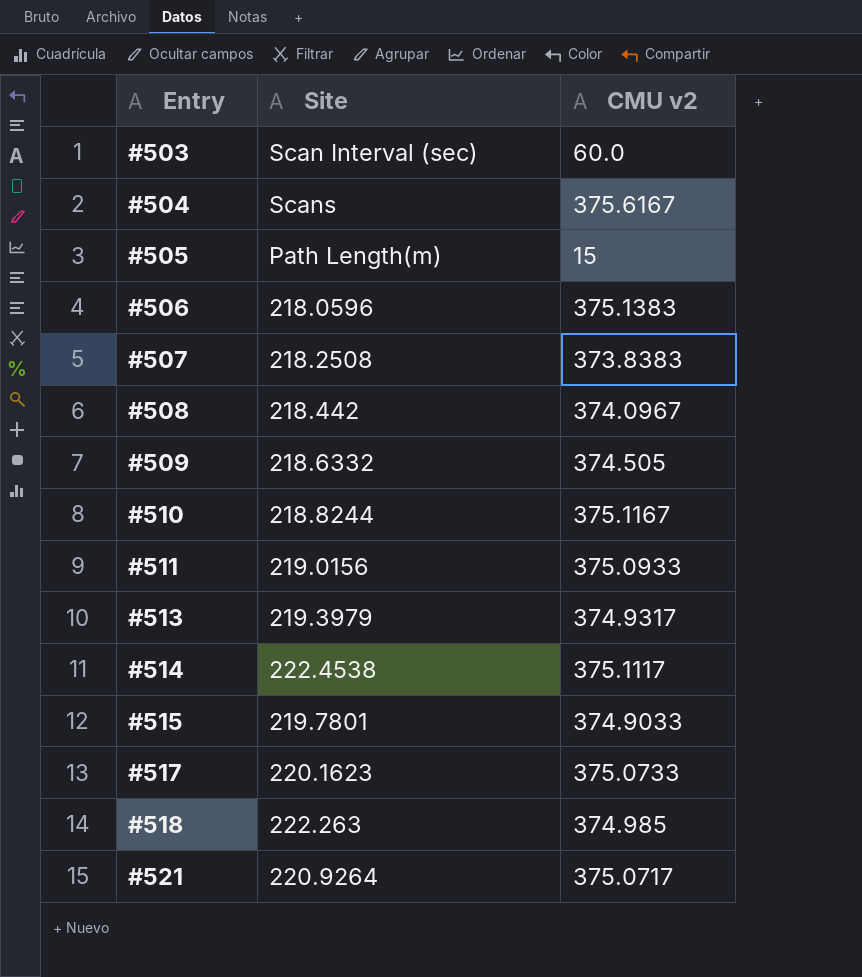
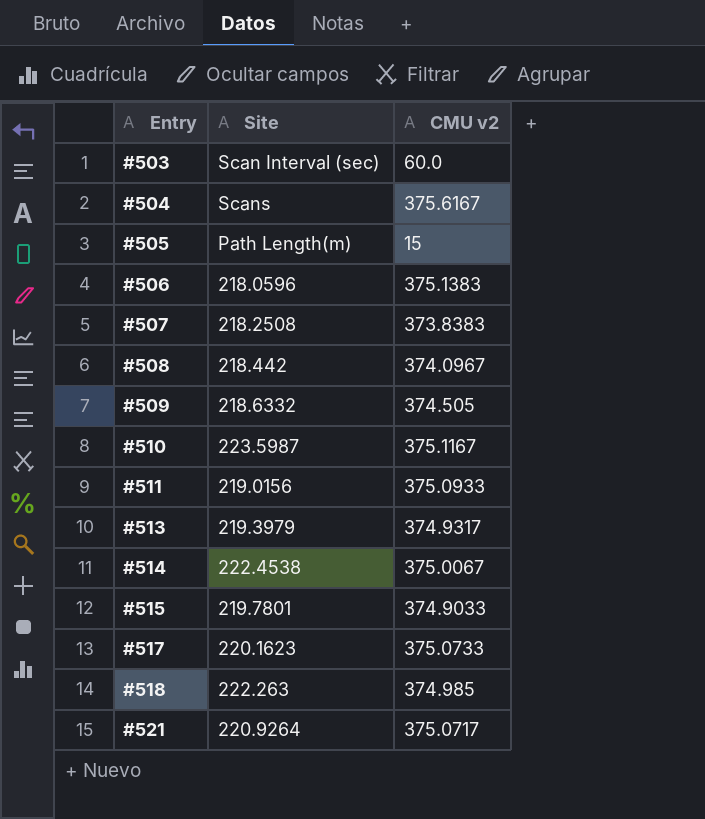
#510 | Site: 218.8244 -> 223.5987
#514 | CMU v2: 375.1117 -> 375.0067

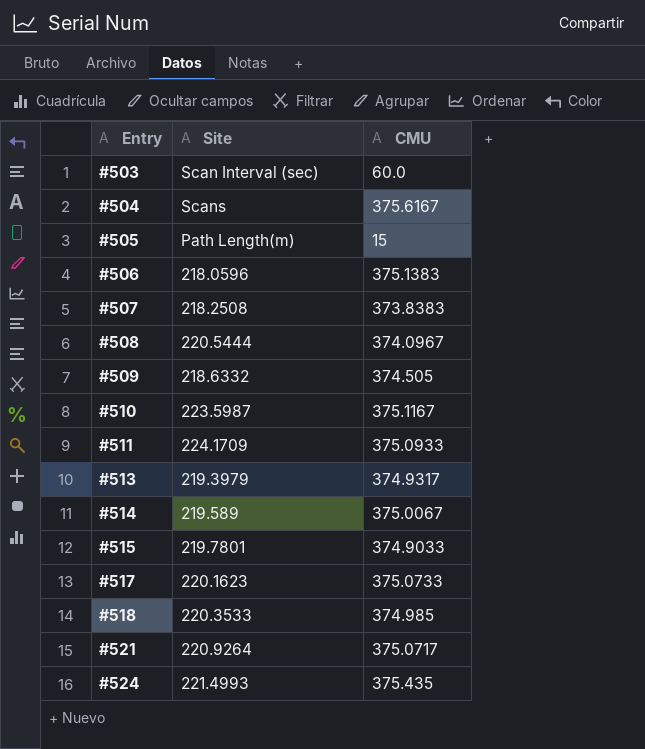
column name: CMU v2 -> CMU
#508 | Site: 218.442 -> 220.5444
#511 | Site: 219.0156 -> 224.1709
#514 | Site: 222.4538 -> 219.589
#518 | Site: 222.263 -> 220.3533
row #524: none -> 221.4993 | 375.435

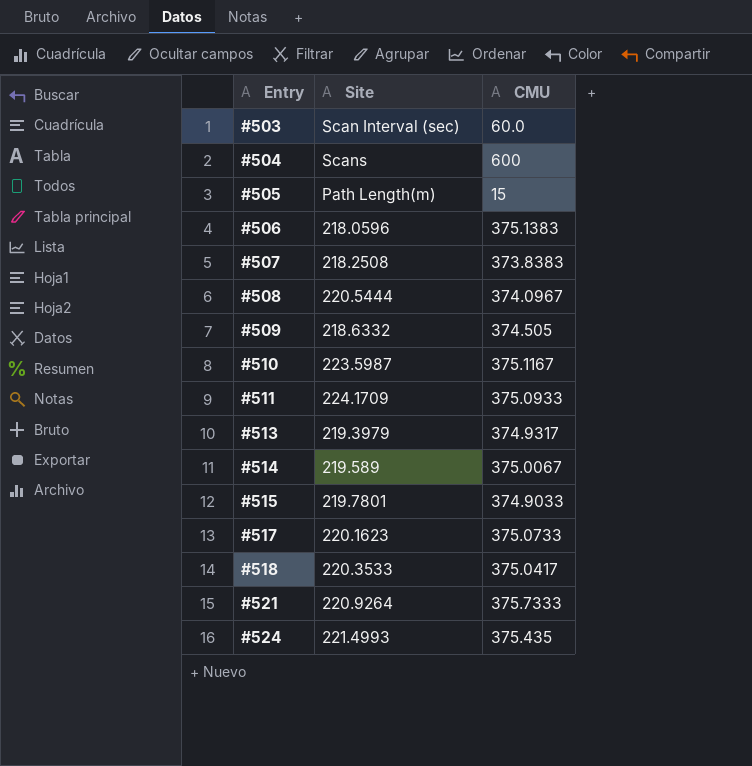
#504 | CMU: 375.6167 -> 600
#518 | CMU: 374.985 -> 375.0417
#521 | CMU: 375.0717 -> 375.7333

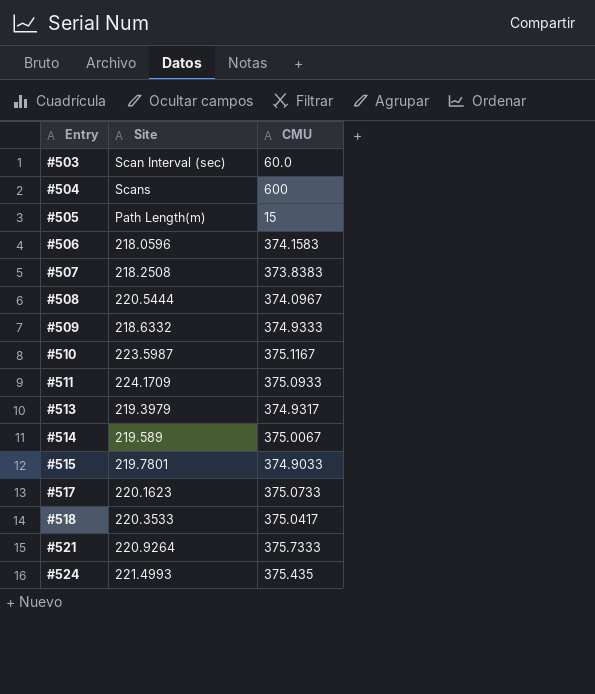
#506 | CMU: 375.1383 -> 374.1583
#509 | CMU: 374.505 -> 374.9333

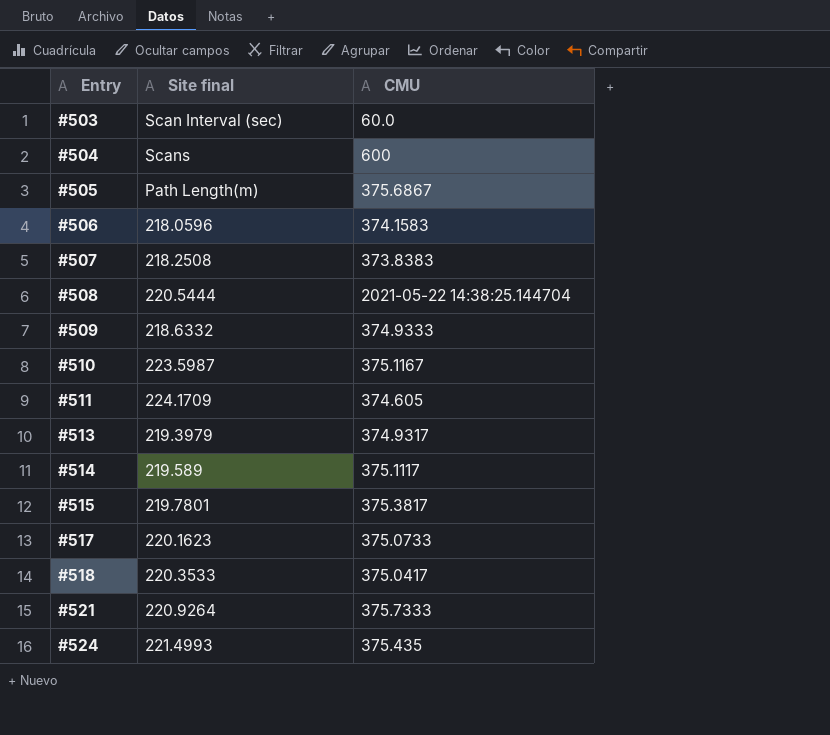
column name: Site -> Site final
#505 | CMU: 15 -> 375.6867
#508 | CMU: 374.0967 -> 2021-05-22 14:38:25.144704
#511 | CMU: 375.0933 -> 374.605
#514 | CMU: 375.0067 -> 375.1117
#515 | CMU: 374.9033 -> 375.3817

